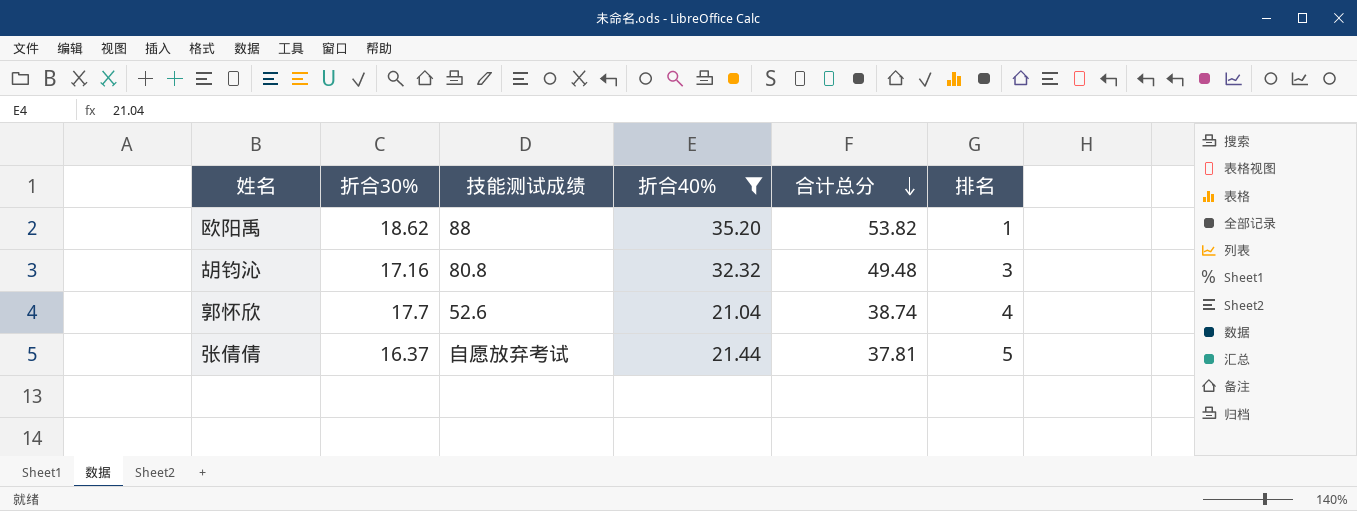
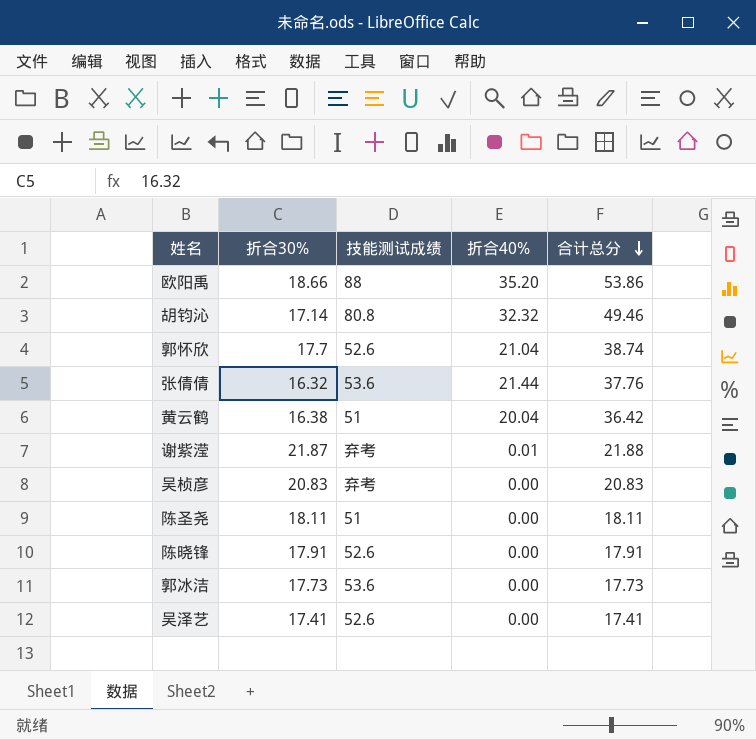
filter: 折合40% >= 21.04 -> none
column 排名 | position: 6 -> none
欧阳禹 | 折合30%: 18.62 -> 18.66
欧阳禹 | 合计总分: 53.82 -> 53.86
胡钧沁 | 折合30%: 17.16 -> 17.14
胡钧沁 | 合计总分: 49.48 -> 49.46
张倩倩 | 折合30%: 16.37 -> 16.32
张倩倩 | 技能测试成绩: 自愿放弃考试 -> 53.6
张倩倩 | 合计总分: 37.81 -> 37.76

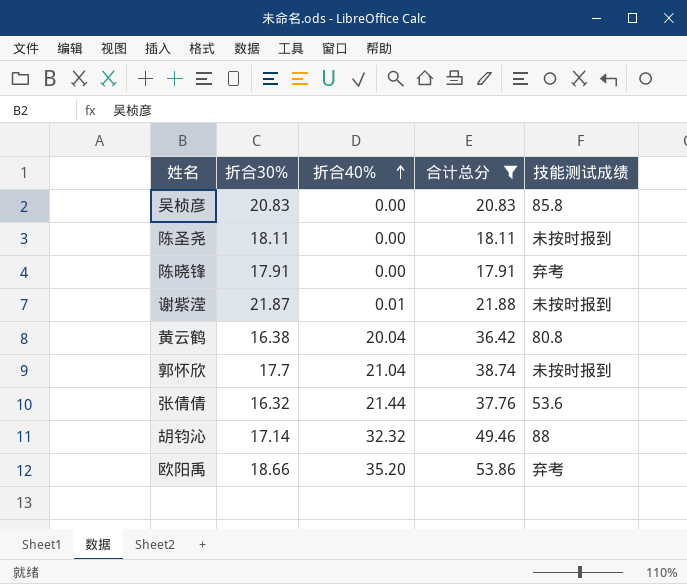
filter: none -> 合计总分 >= 17.91
row order: 合计总分 descending -> 折合40% ascending
column 技能测试成绩 | position: 3 -> 5
吴桢彦 | 技能测试成绩: 弃考 -> 85.8
陈圣尧 | 技能测试成绩: 51 -> 未按时报到
陈晓锋 | 技能测试成绩: 52.6 -> 弃考
谢紫滢 | 技能测试成绩: 弃考 -> 未按时报到
黄云鹤 | 技能测试成绩: 51 -> 80.8
郭怀欣 | 技能测试成绩: 52.6 -> 未按时报到
胡钧沁 | 技能测试成绩: 80.8 -> 88
欧阳禹 | 技能测试成绩: 88 -> 弃考

